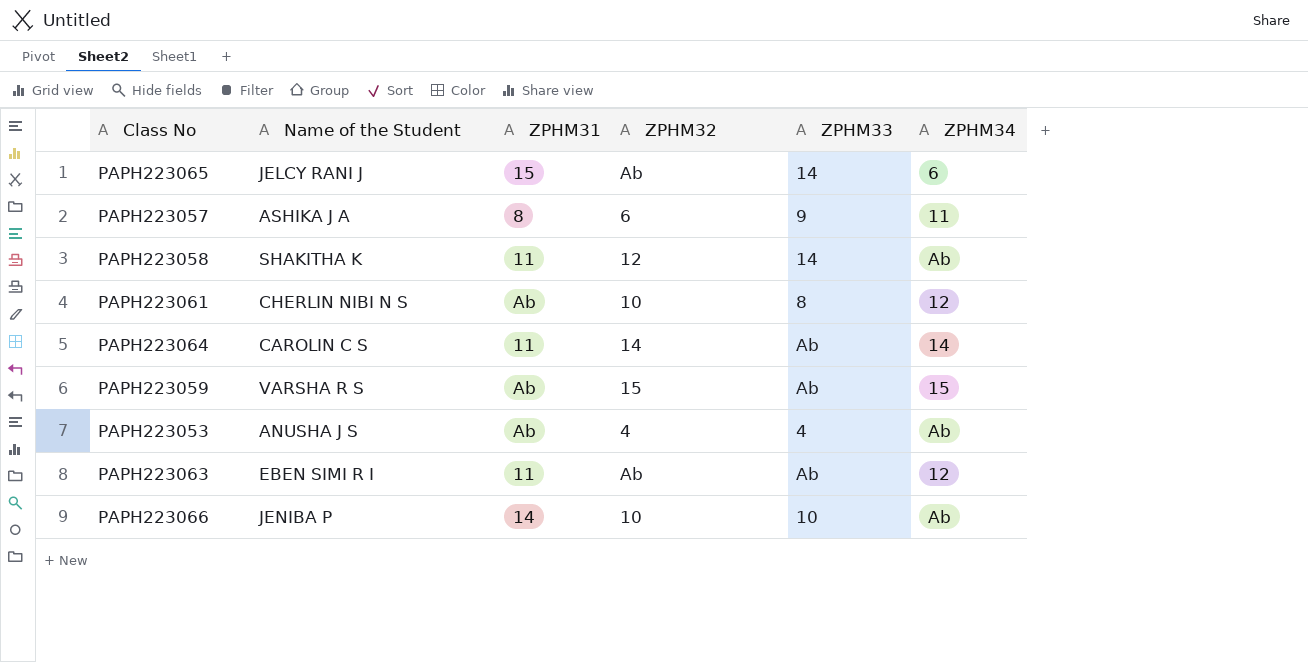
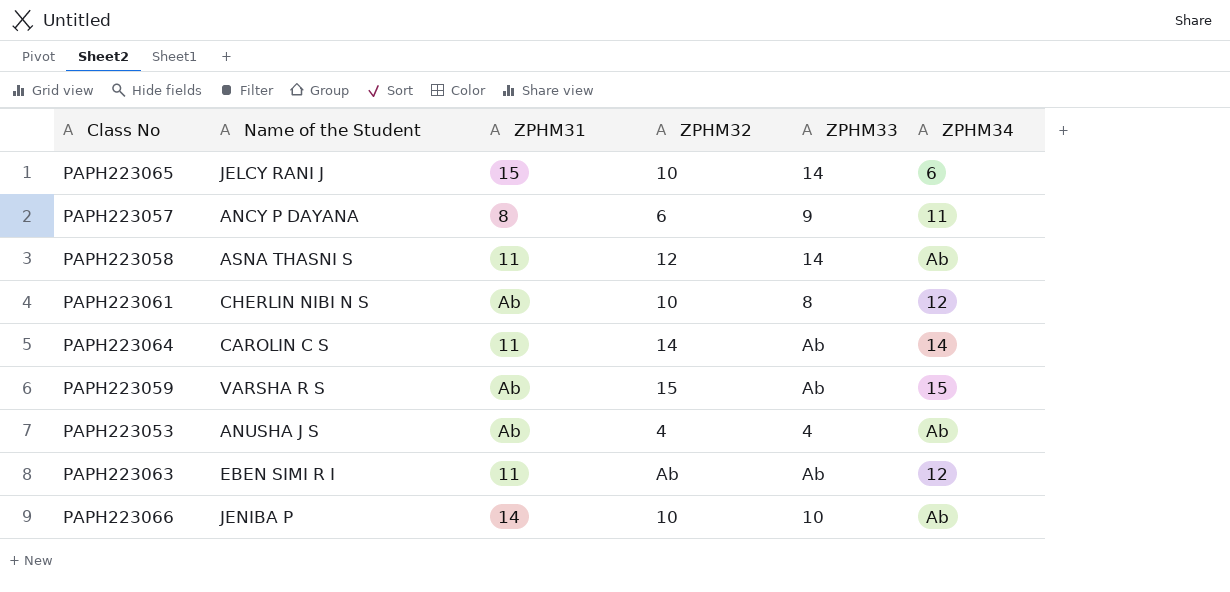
PAPH223065 | ZPHM32: Ab -> 10
PAPH223057 | Name of the Student: ASHIKA J A -> ANCY P DAYANA
PAPH223058 | Name of the Student: SHAKITHA K -> ASNA THASNI S

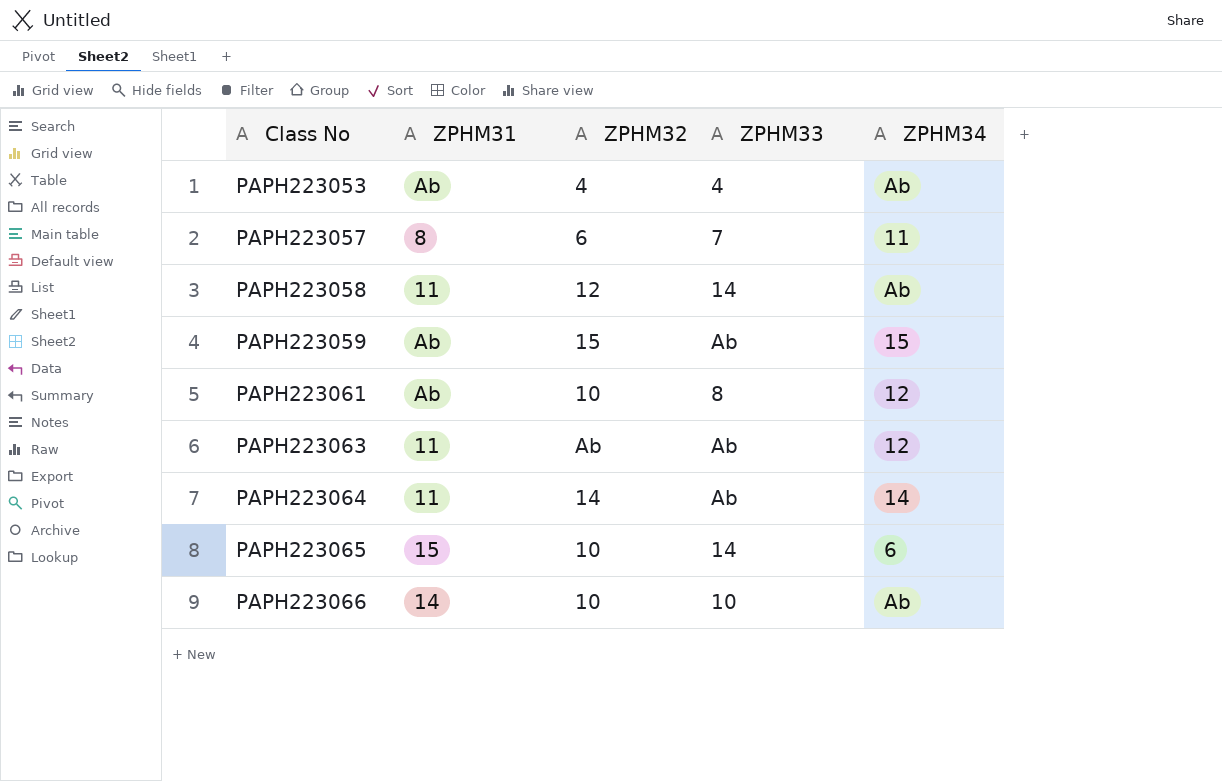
row order: none -> Class No ascending
column Name of the Student | position: 2 -> none
PAPH223057 | ZPHM33: 9 -> 7

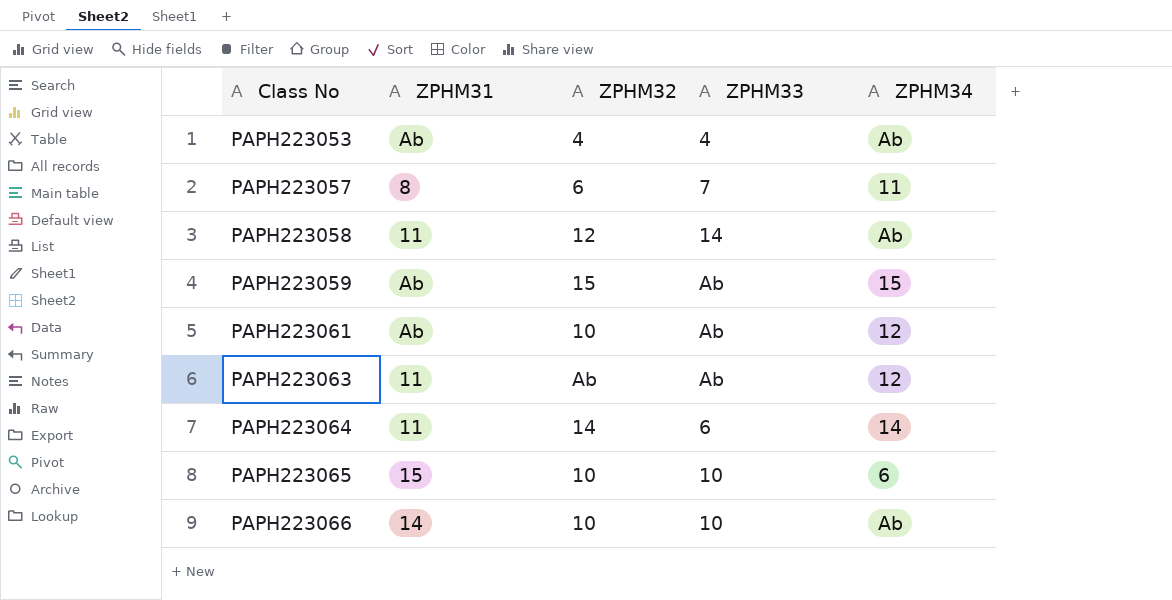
PAPH223061 | ZPHM33: 8 -> Ab
PAPH223064 | ZPHM33: Ab -> 6
PAPH223065 | ZPHM33: 14 -> 10

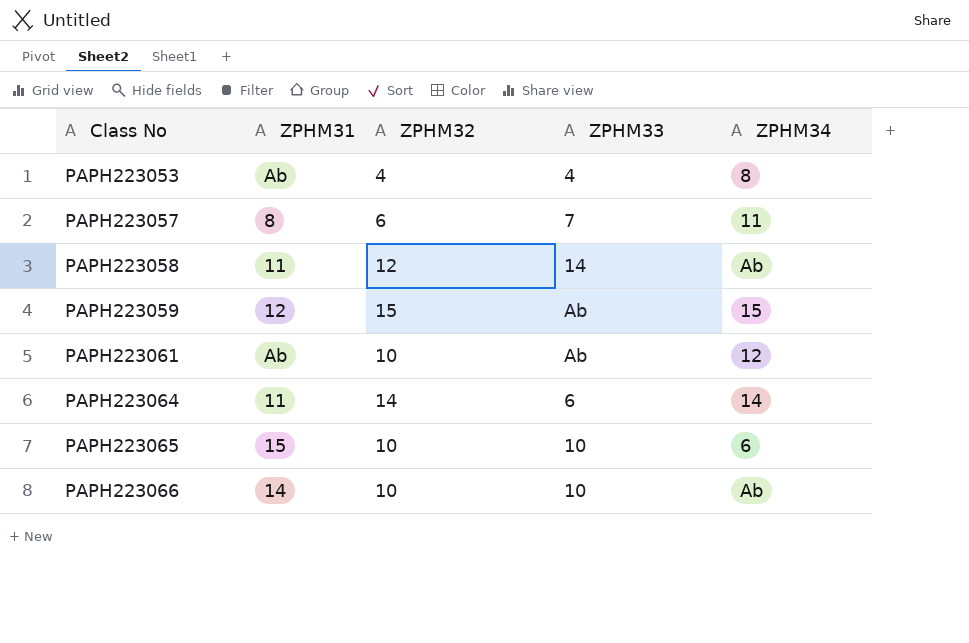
row PAPH223063: 11 | Ab | Ab | 12 -> none
PAPH223053 | ZPHM34: Ab -> 8
PAPH223059 | ZPHM31: Ab -> 12

